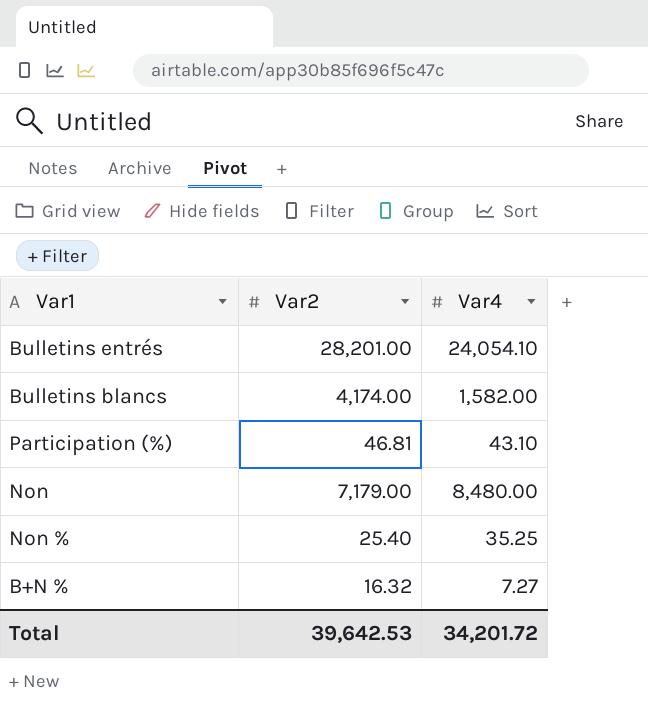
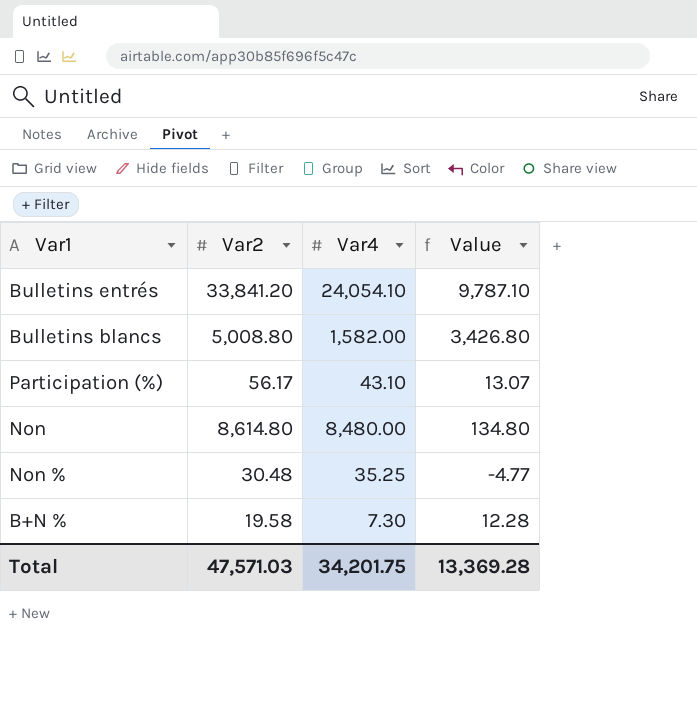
column Value | formula: none -> [Var2] - [Var4]
Bulletins entrés | Var2: 28,201.00 -> 33,841.20
Bulletins blancs | Var2: 4,174.00 -> 5,008.80
Participation (%) | Var2: 46.81 -> 56.17
Non | Var2: 7,179.00 -> 8,614.80
Non % | Var2: 25.40 -> 30.48
B+N % | Var2: 16.32 -> 19.58
B+N % | Var4: 7.27 -> 7.30
Total | Var2: 39,642.53 -> 47,571.03
Total | Var4: 34,201.72 -> 34,201.75

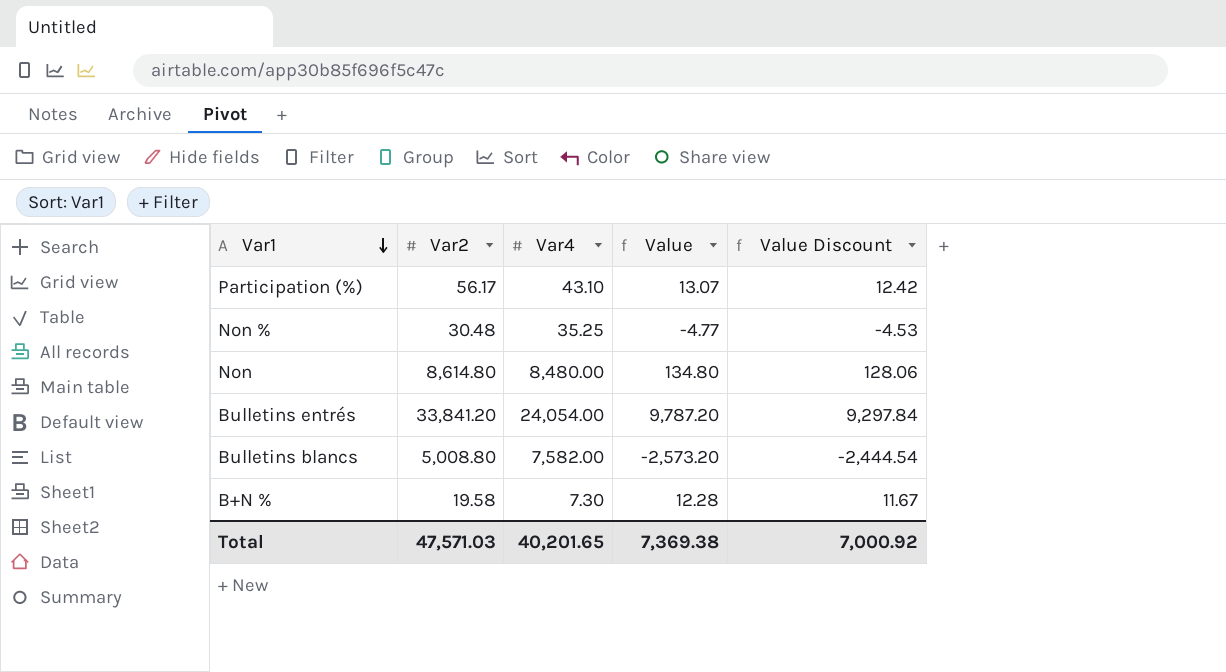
row order: none -> Var1 descending
column Value Discount | formula: none -> [Value] * 0.95
Bulletins entrés | Var4: 24,054.10 -> 24,054.00
Bulletins entrés | Value: 9,787.10 -> 9,787.20
Bulletins blancs | Var4: 1,582.00 -> 7,582.00
Bulletins blancs | Value: 3,426.80 -> -2,573.20
Total | Var4: 34,201.75 -> 40,201.65
Total | Value: 13,369.28 -> 7,369.38

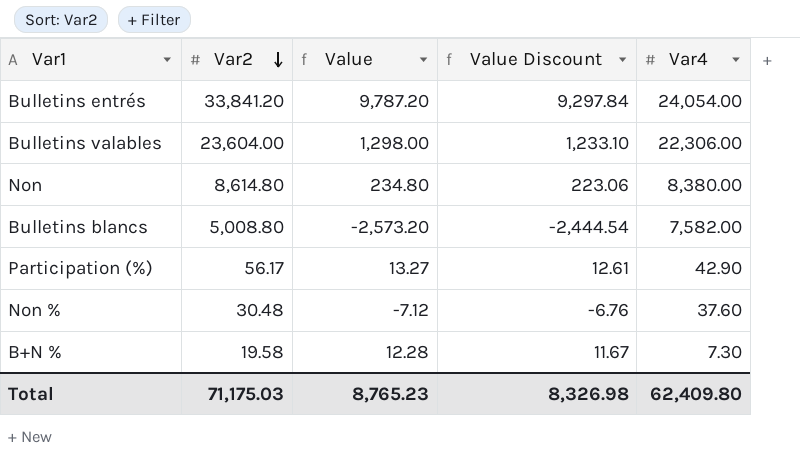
row order: Var1 descending -> Var2 descending
column Var4 | position: 3 -> 5
row Bulletins valables: none -> 23,604.00 | 1,298.00 | 1,233.10 | 22,306.00
Non | Value: 134.80 -> 234.80
Non | Value Discount: 128.06 -> 223.06
Non | Var4: 8,480.00 -> 8,380.00
Participation (%) | Value: 13.07 -> 13.27
Participation (%) | Value Discount: 12.42 -> 12.61
Participation (%) | Var4: 43.10 -> 42.90
Non % | Value: -4.77 -> -7.12
Non % | Value Discount: -4.53 -> -6.76
Non % | Var4: 35.25 -> 37.60
Total | Var2: 47,571.03 -> 71,175.03
Total | Value: 7,369.38 -> 8,765.23
Total | Value Discount: 7,000.92 -> 8,326.98
Total | Var4: 40,201.65 -> 62,409.80

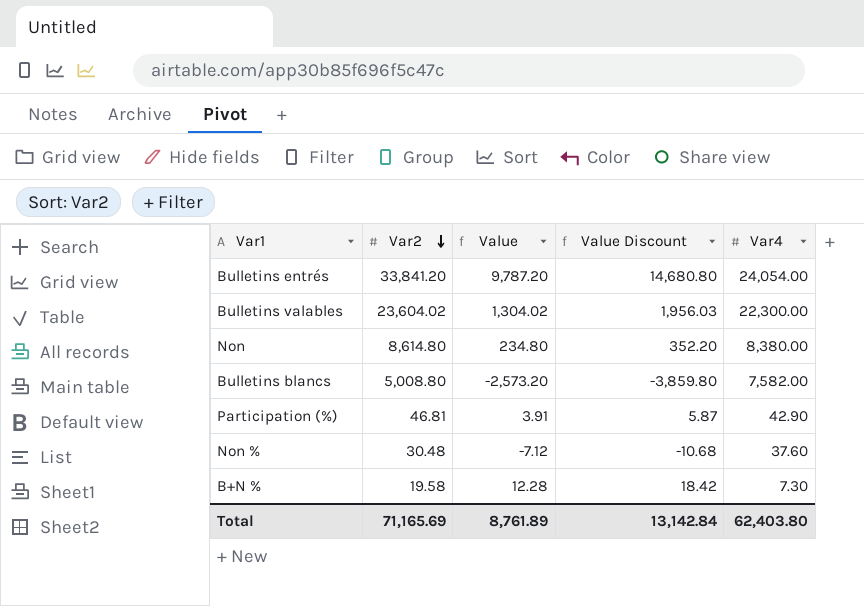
column Value Discount | formula: [Value] * 0.95 -> [Value] * 1.5
Bulletins valables | Var2: 23,604.00 -> 23,604.02
Bulletins valables | Value: 1,298.00 -> 1,304.02
Bulletins valables | Var4: 22,306.00 -> 22,300.00
Participation (%) | Var2: 56.17 -> 46.81
Participation (%) | Value: 13.27 -> 3.91
Total | Var2: 71,175.03 -> 71,165.69
Total | Value: 8,765.23 -> 8,761.89
Total | Value Discount: 8,326.98 -> 13,142.84
Total | Var4: 62,409.80 -> 62,403.80

